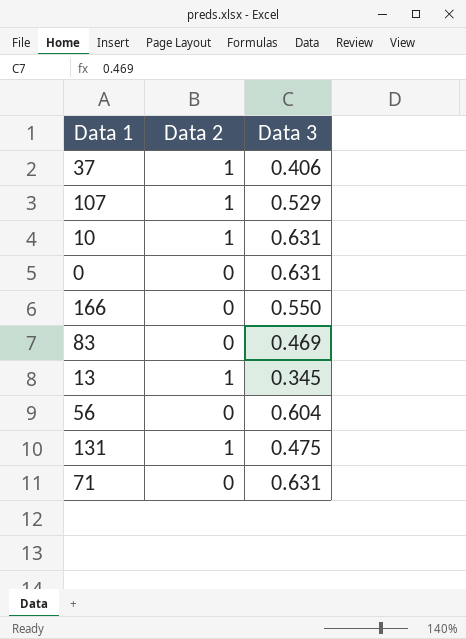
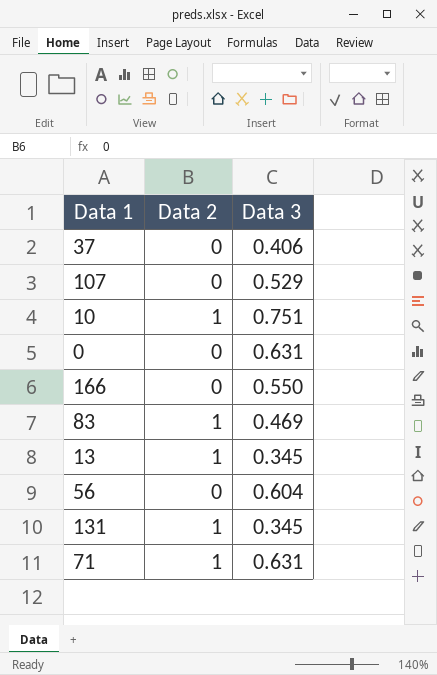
37 | Data 2: 1 -> 0
107 | Data 2: 1 -> 0
10 | Data 3: 0.631 -> 0.751
83 | Data 2: 0 -> 1
131 | Data 3: 0.475 -> 0.345
71 | Data 2: 0 -> 1

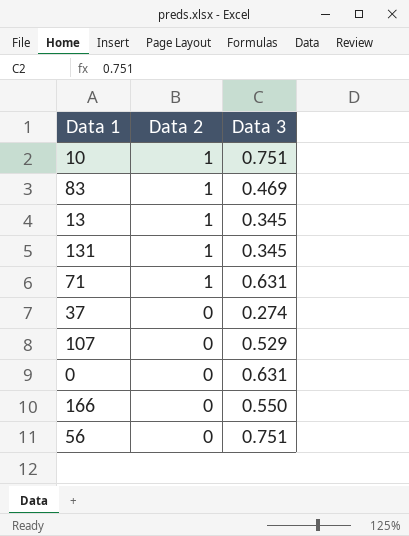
row order: none -> Data 2 descending
37 | Data 3: 0.406 -> 0.274
56 | Data 3: 0.604 -> 0.751

